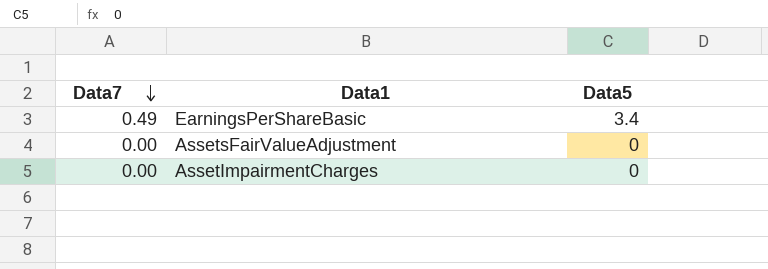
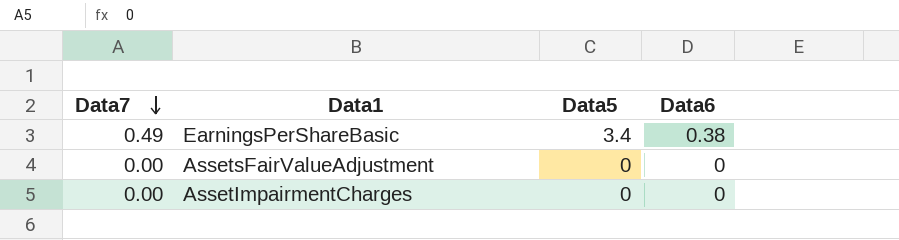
column Data6 | position: none -> 4

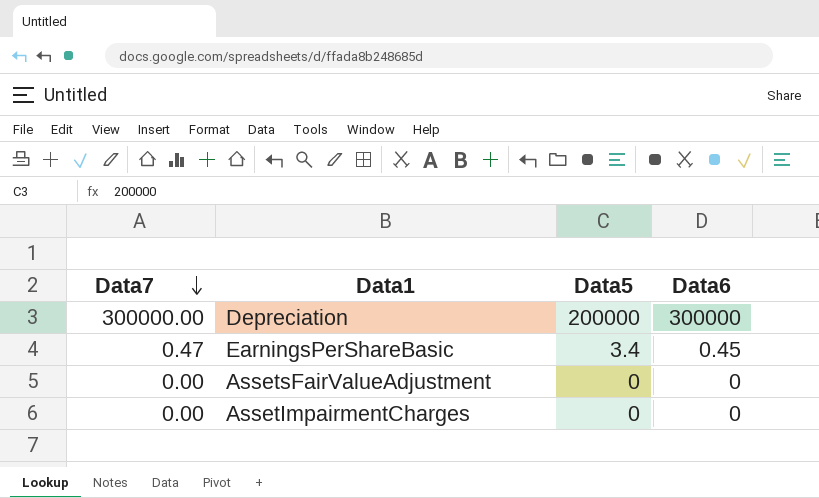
row Depreciation: none -> 300000.00 | 200000 | 300000
EarningsPerShareBasic | Data7: 0.49 -> 0.47
EarningsPerShareBasic | Data6: 0.38 -> 0.45

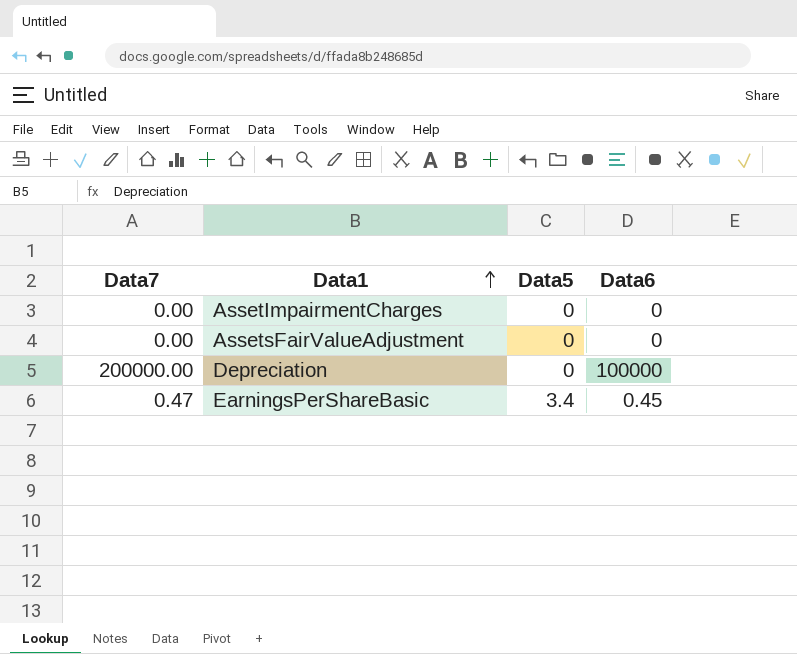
row order: Data7 descending -> Data1 ascending
Depreciation | Data7: 300000.00 -> 200000.00
Depreciation | Data5: 200000 -> 0
Depreciation | Data6: 300000 -> 100000

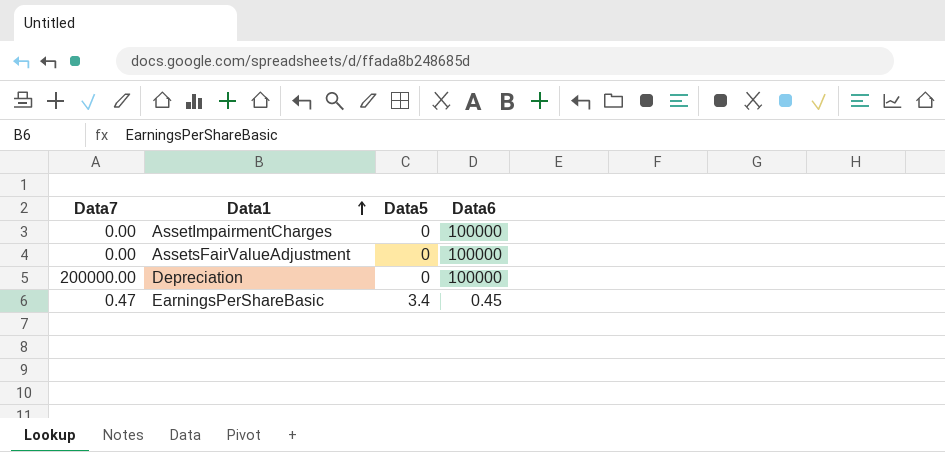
AssetImpairmentCharges | Data6: 0 -> 100000
AssetsFairValueAdjustment | Data6: 0 -> 100000

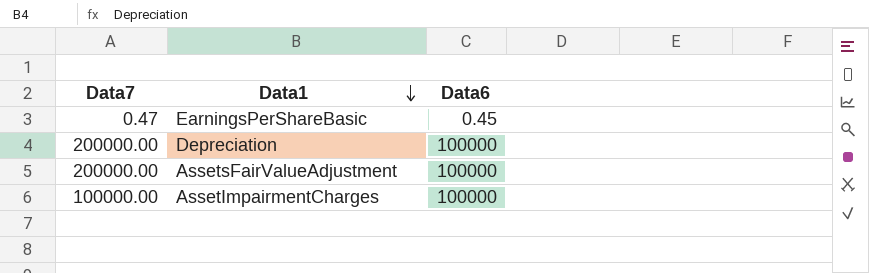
row order: Data1 ascending -> Data1 descending
column Data5 | position: 3 -> none
AssetsFairValueAdjustment | Data7: 0.00 -> 200000.00
AssetImpairmentCharges | Data7: 0.00 -> 100000.00

